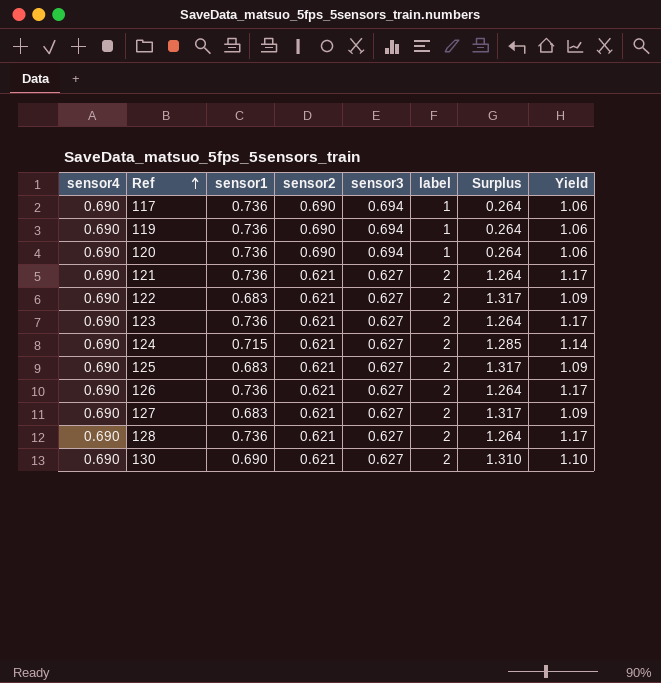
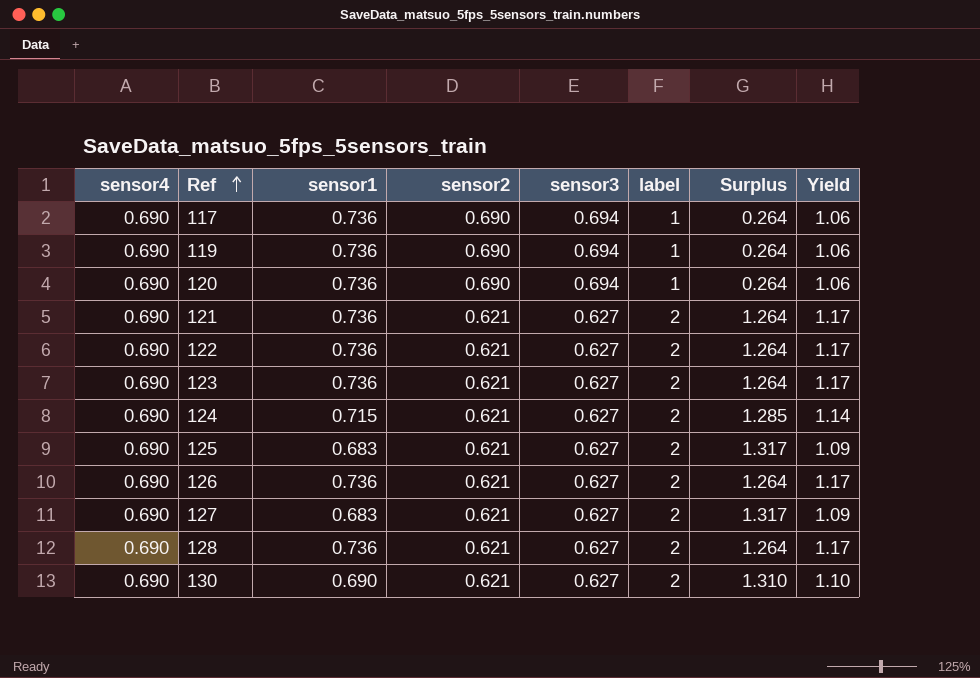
122 | sensor1: 0.683 -> 0.736
122 | Surplus: 1.317 -> 1.264
122 | Yield: 1.09 -> 1.17

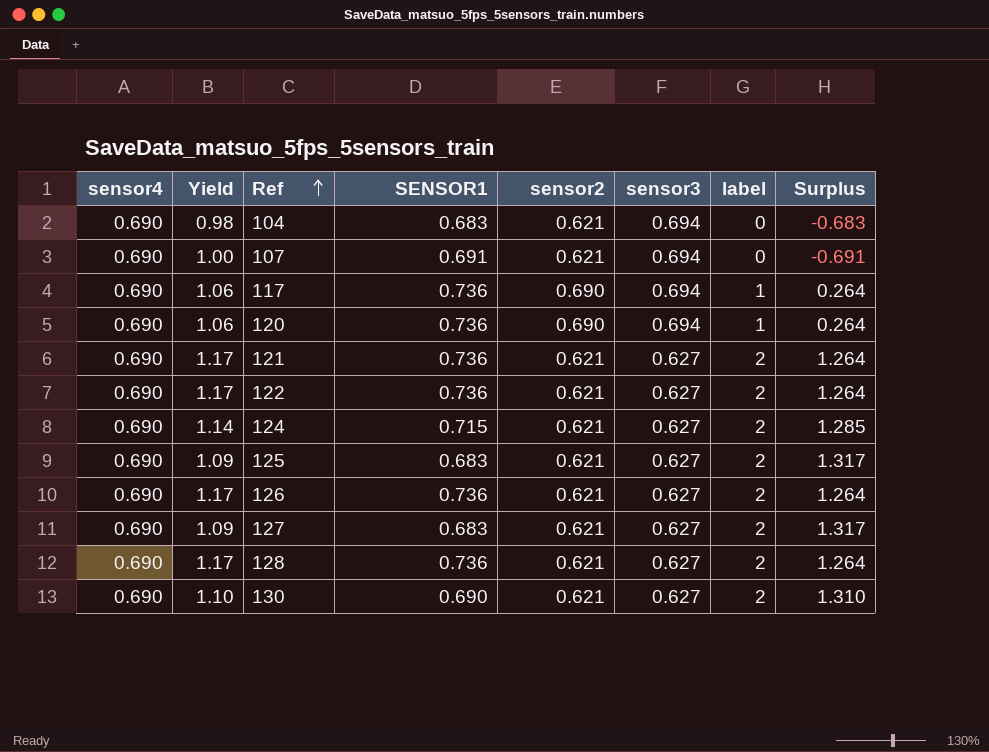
column Yield | position: 8 -> 2
column name: sensor1 -> SENSOR1
row 119: 0.690 | 0.736 | 0.690 | 0.694 | 1 | 0.264 | 1.06 -> none
row 123: 0.690 | 0.736 | 0.621 | 0.627 | 2 | 1.264 | 1.17 -> none
row 104: none -> 0.690 | 0.98 | 0.683 | 0.621 | 0.694 | 0 | -0.683
row 107: none -> 0.690 | 1.00 | 0.691 | 0.621 | 0.694 | 0 | -0.691

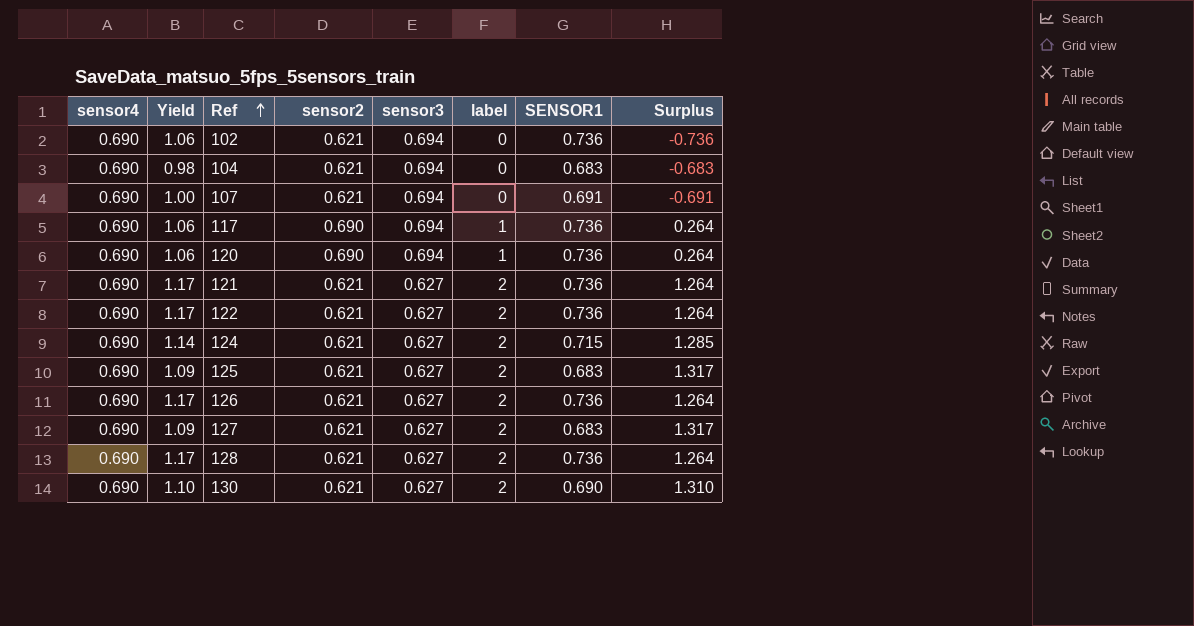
column SENSOR1 | position: 4 -> 7
row 102: none -> 0.690 | 1.06 | 0.621 | 0.694 | 0 | 0.736 | -0.736

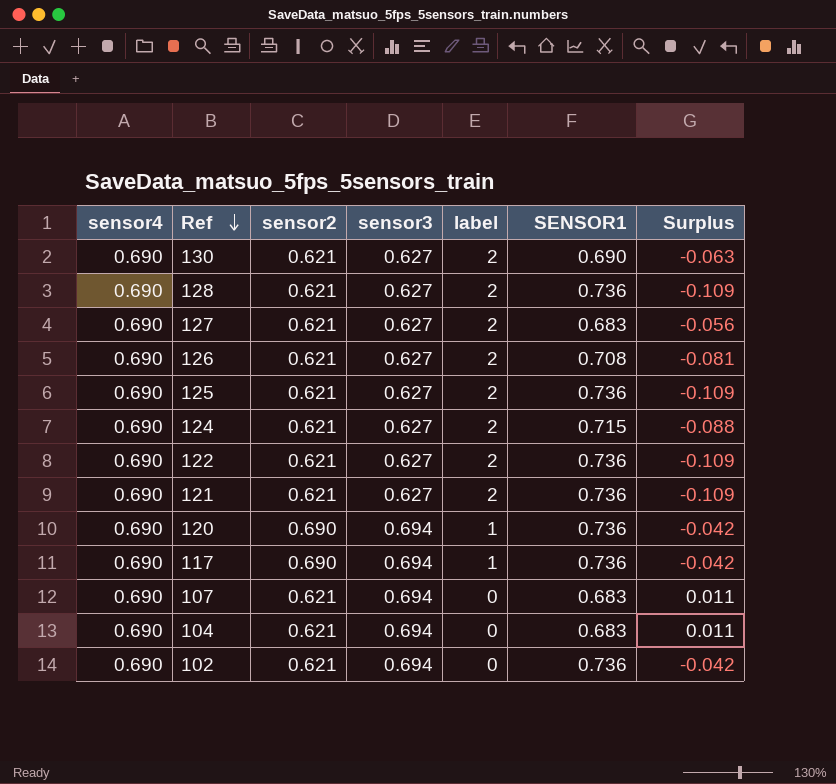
row order: Ref ascending -> Ref descending
column Yield | formula: [SENSOR1] / [sensor3] -> none
column Surplus | formula: [label] - [SENSOR1] -> [sensor3] - [SENSOR1]
126 | SENSOR1: 0.736 -> 0.708
125 | SENSOR1: 0.683 -> 0.736
107 | SENSOR1: 0.691 -> 0.683

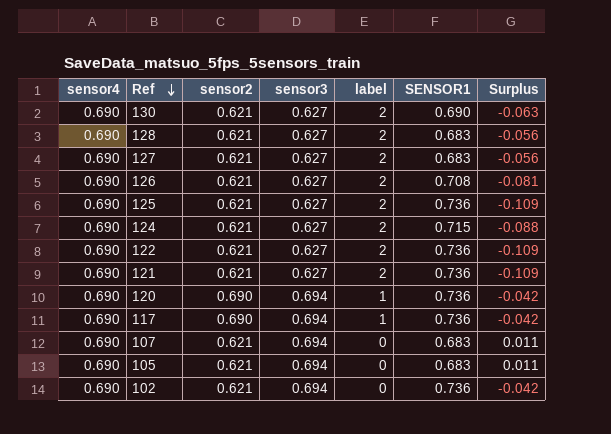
row 104: 0.690 | 0.621 | 0.694 | 0 | 0.683 | 0.011 -> none
128 | SENSOR1: 0.736 -> 0.683
128 | Surplus: -0.109 -> -0.056
row 105: none -> 0.690 | 0.621 | 0.694 | 0 | 0.683 | 0.011

